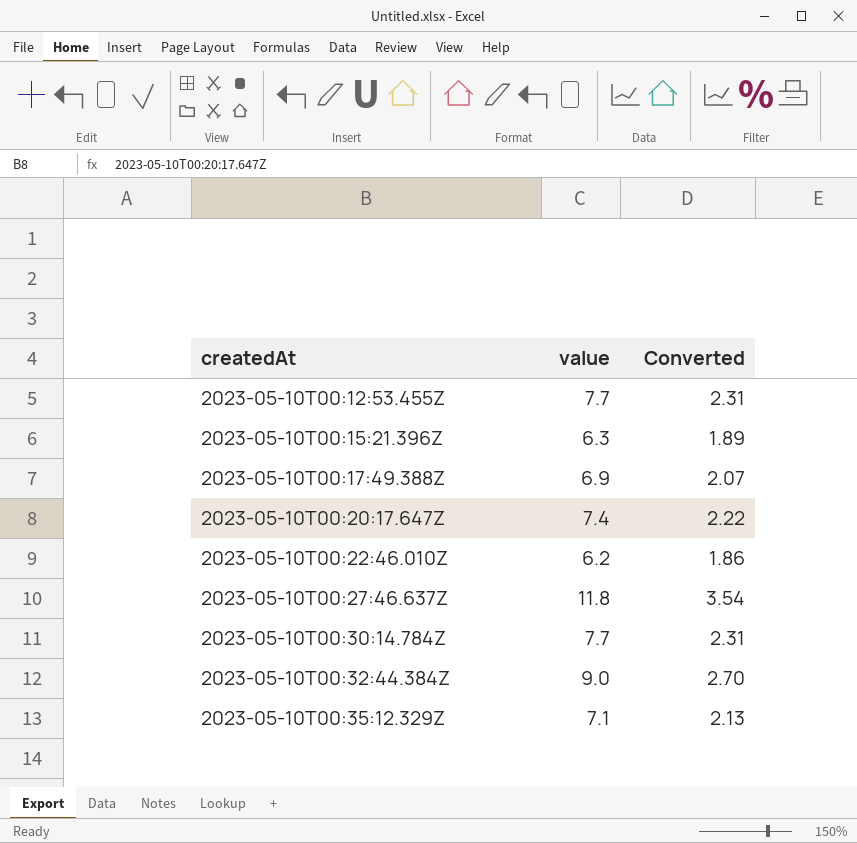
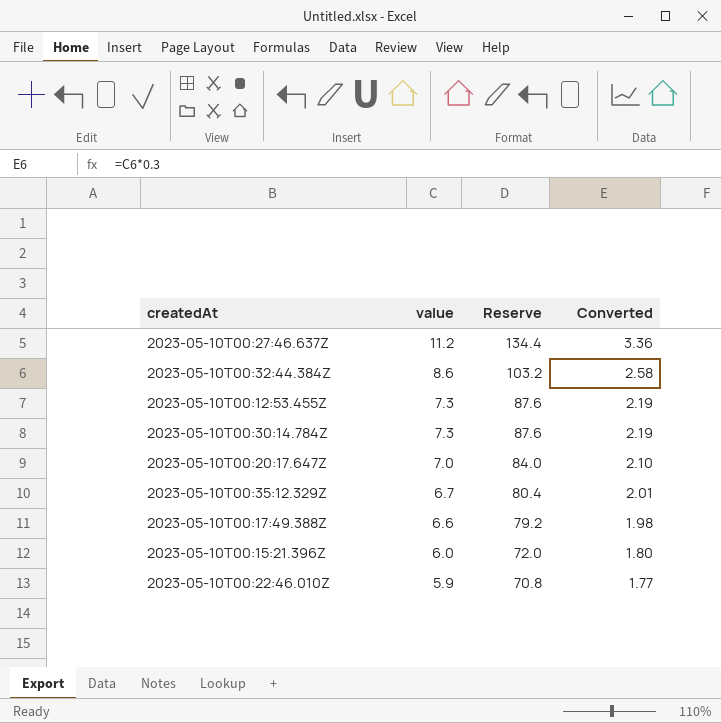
row order: createdAt ascending -> value descending
column Reserve | formula: none -> [value] * 12
2023-05-10T00:27:46.637Z | value: 11.8 -> 11.2
2023-05-10T00:27:46.637Z | Converted: 3.54 -> 3.36
2023-05-10T00:32:44.384Z | value: 9.0 -> 8.6
2023-05-10T00:32:44.384Z | Converted: 2.70 -> 2.58
2023-05-10T00:12:53.455Z | value: 7.7 -> 7.3
2023-05-10T00:12:53.455Z | Converted: 2.31 -> 2.19
2023-05-10T00:30:14.784Z | value: 7.7 -> 7.3
2023-05-10T00:30:14.784Z | Converted: 2.31 -> 2.19
2023-05-10T00:20:17.647Z | value: 7.4 -> 7.0
2023-05-10T00:20:17.647Z | Converted: 2.22 -> 2.10
2023-05-10T00:35:12.329Z | value: 7.1 -> 6.7
2023-05-10T00:35:12.329Z | Converted: 2.13 -> 2.01
2023-05-10T00:17:49.388Z | value: 6.9 -> 6.6
2023-05-10T00:17:49.388Z | Converted: 2.07 -> 1.98
2023-05-10T00:15:21.396Z | value: 6.3 -> 6.0
2023-05-10T00:15:21.396Z | Converted: 1.89 -> 1.80
2023-05-10T00:22:46.010Z | value: 6.2 -> 5.9
2023-05-10T00:22:46.010Z | Converted: 1.86 -> 1.77

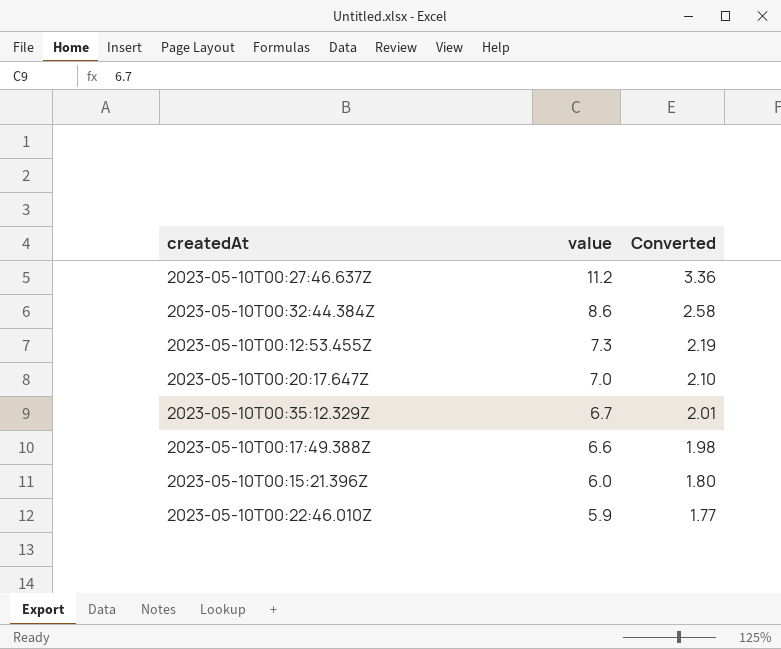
column Reserve | formula: [value] * 12 -> none
row 2023-05-10T00:30:14.784Z: 7.3 | 87.6 | 2.19 -> none

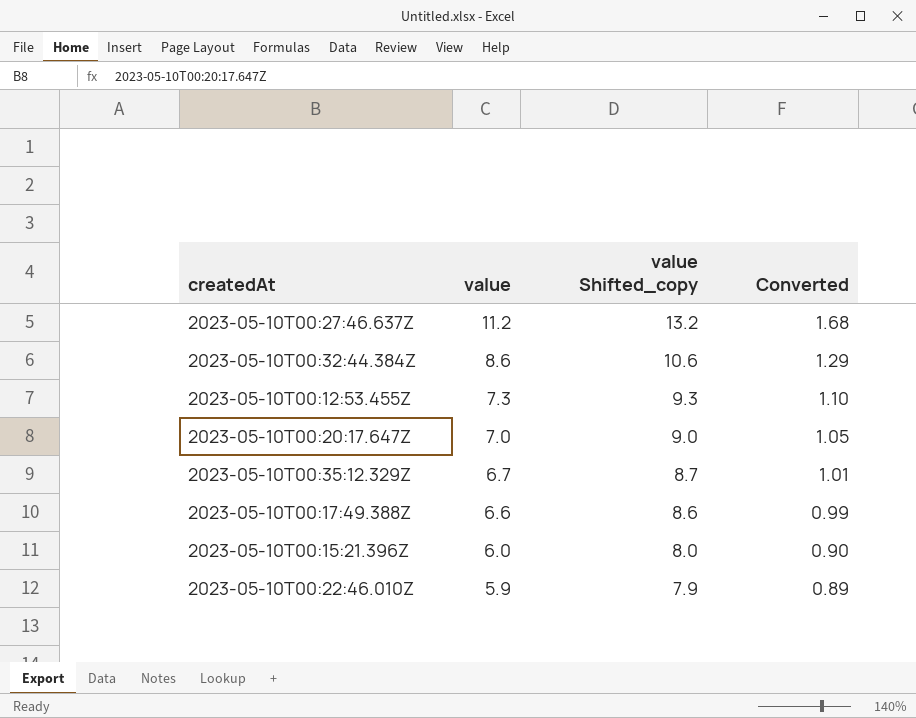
column value Shifted_copy | formula: none -> [value] + 2
column Converted | formula: [value] * 0.3 -> [value] * 0.15

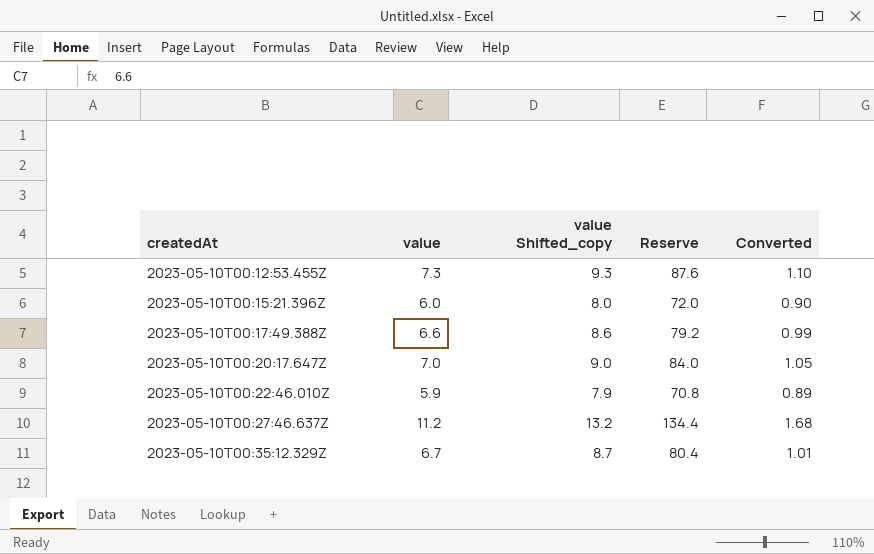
row order: value descending -> createdAt ascending
column Reserve | formula: none -> [value] * 12
row 2023-05-10T00:32:44.384Z: 8.6 | 10.6 | 1.29 -> none

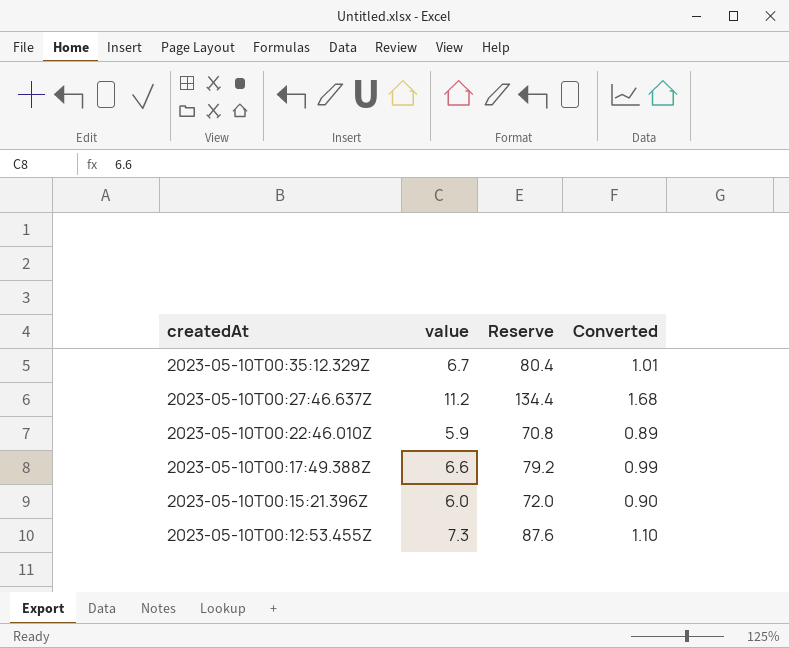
row order: createdAt ascending -> createdAt descending
column value Shifted_copy | formula: [value] + 2 -> none
row 2023-05-10T00:20:17.647Z: 7.0 | 9.0 | 84.0 | 1.05 -> none

